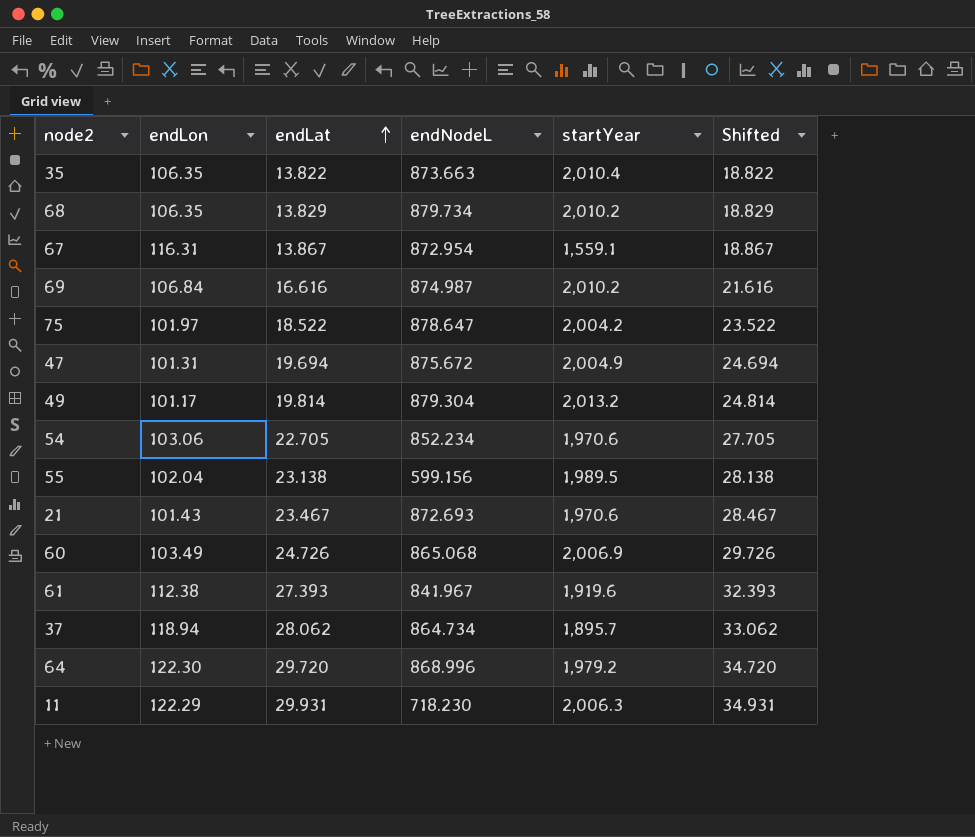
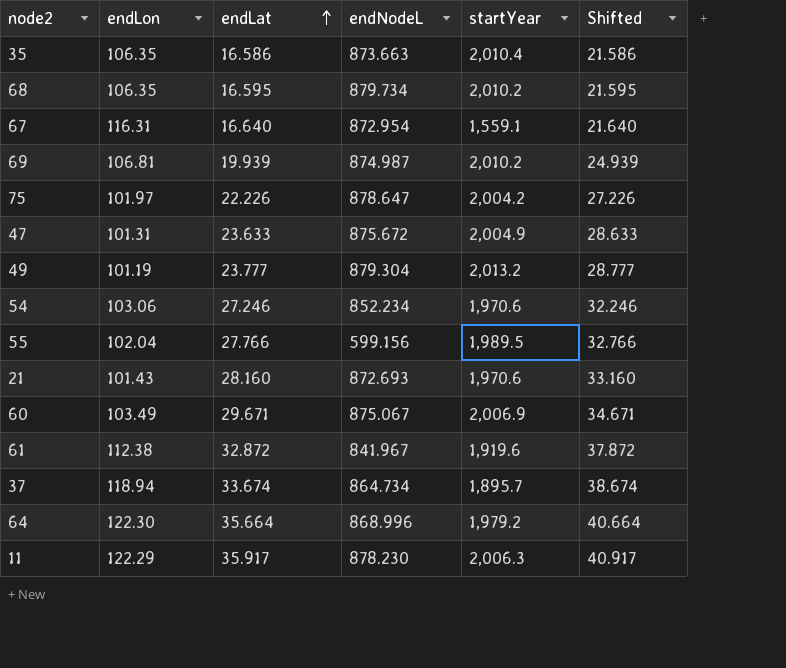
35 | endLat: 13.822 -> 16.586
35 | Shifted: 18.822 -> 21.586
68 | endLat: 13.829 -> 16.595
68 | Shifted: 18.829 -> 21.595
67 | endLat: 13.867 -> 16.640
67 | Shifted: 18.867 -> 21.640
69 | endLon: 106.84 -> 106.81
69 | endLat: 16.616 -> 19.939
69 | Shifted: 21.616 -> 24.939
75 | endLat: 18.522 -> 22.226
75 | Shifted: 23.522 -> 27.226
47 | endLat: 19.694 -> 23.633
47 | Shifted: 24.694 -> 28.633
49 | endLon: 101.17 -> 101.19
49 | endLat: 19.814 -> 23.777
49 | Shifted: 24.814 -> 28.777
54 | endLat: 22.705 -> 27.246
54 | Shifted: 27.705 -> 32.246
55 | endLat: 23.138 -> 27.766
55 | Shifted: 28.138 -> 32.766
21 | endLat: 23.467 -> 28.160
21 | Shifted: 28.467 -> 33.160
60 | endLat: 24.726 -> 29.671
60 | endNodeL: 865.068 -> 875.067
60 | Shifted: 29.726 -> 34.671
61 | endLat: 27.393 -> 32.872
61 | Shifted: 32.393 -> 37.872
37 | endLat: 28.062 -> 33.674
37 | Shifted: 33.062 -> 38.674
64 | endLat: 29.720 -> 35.664
64 | Shifted: 34.720 -> 40.664
11 | endLat: 29.931 -> 35.917
11 | endNodeL: 718.230 -> 878.230
11 | Shifted: 34.931 -> 40.917

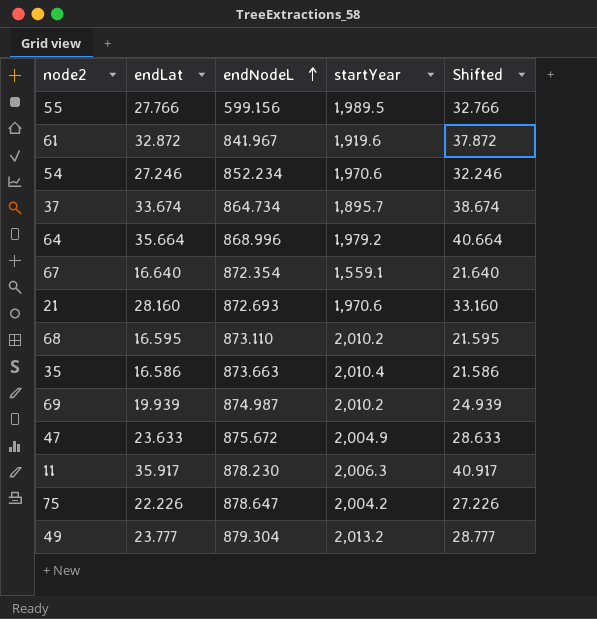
row order: endLat ascending -> endNodeL ascending
column endLon | position: 2 -> none
row 60: 103.49 | 29.671 | 875.067 | 2,006.9 | 34.671 -> none
67 | endNodeL: 872.954 -> 872.354
68 | endNodeL: 879.734 -> 873.110

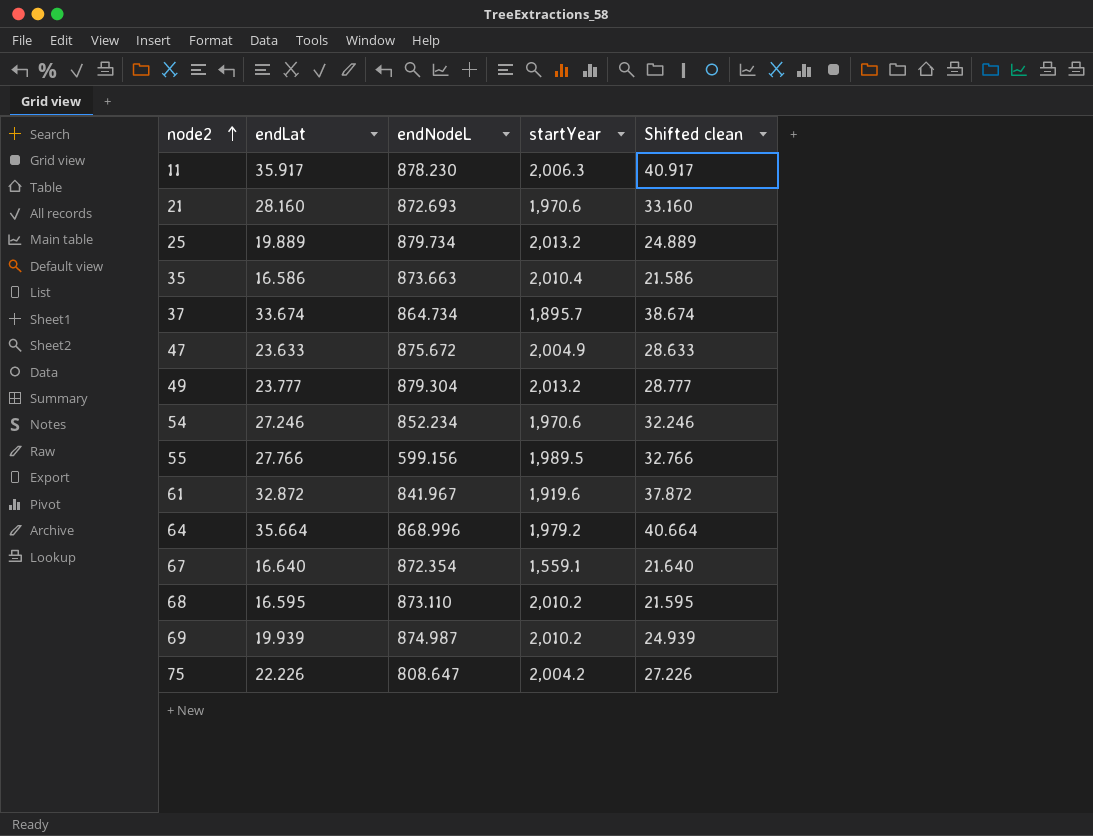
row order: endNodeL ascending -> node2 ascending
column name: Shifted -> Shifted clean
row 25: none -> 19.889 | 879.734 | 2,013.2 | 24.889
75 | endNodeL: 878.647 -> 808.647

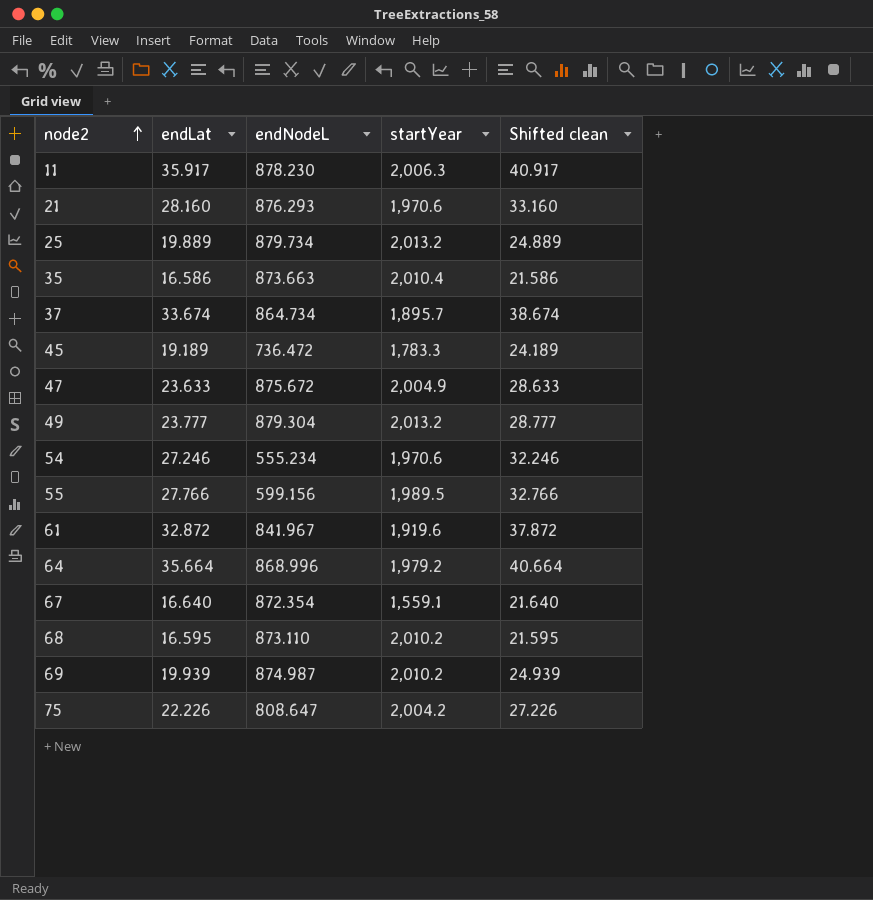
21 | endNodeL: 872.693 -> 876.293
row 45: none -> 19.189 | 736.472 | 1,783.3 | 24.189
54 | endNodeL: 852.234 -> 555.234

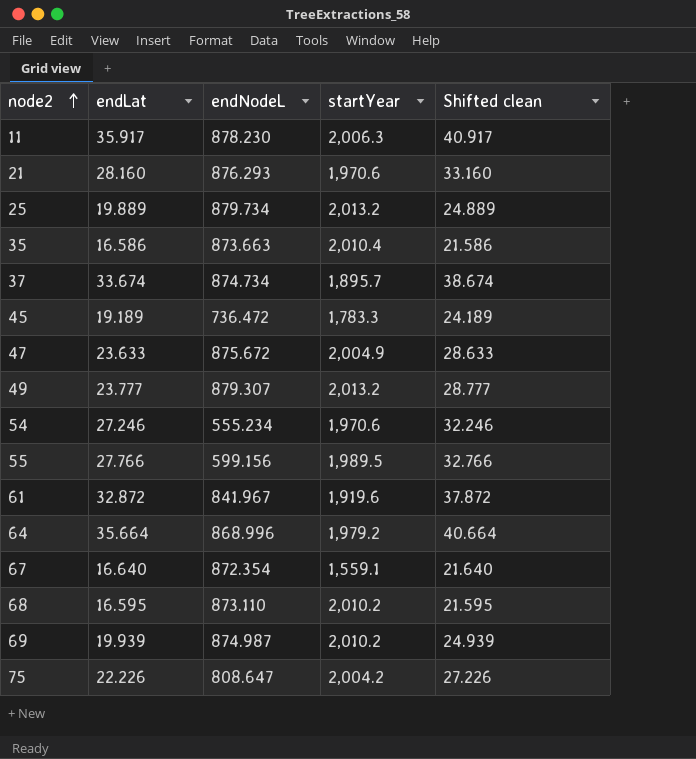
37 | endNodeL: 864.734 -> 874.734
49 | endNodeL: 879.304 -> 879.307

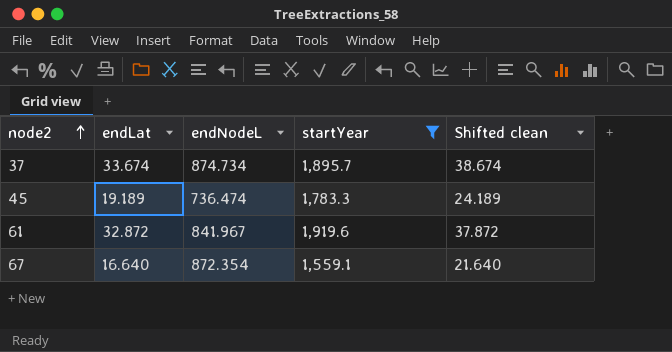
filter: none -> startYear <= 1,919.6
45 | endNodeL: 736.472 -> 736.474

